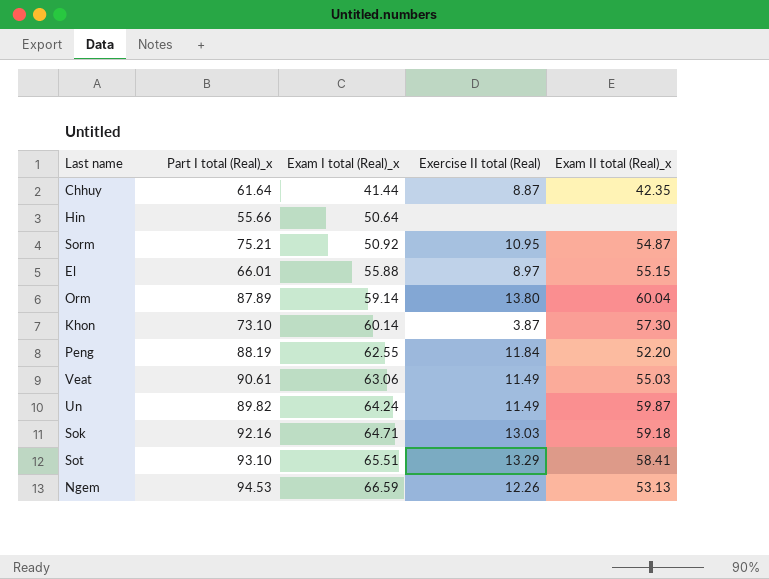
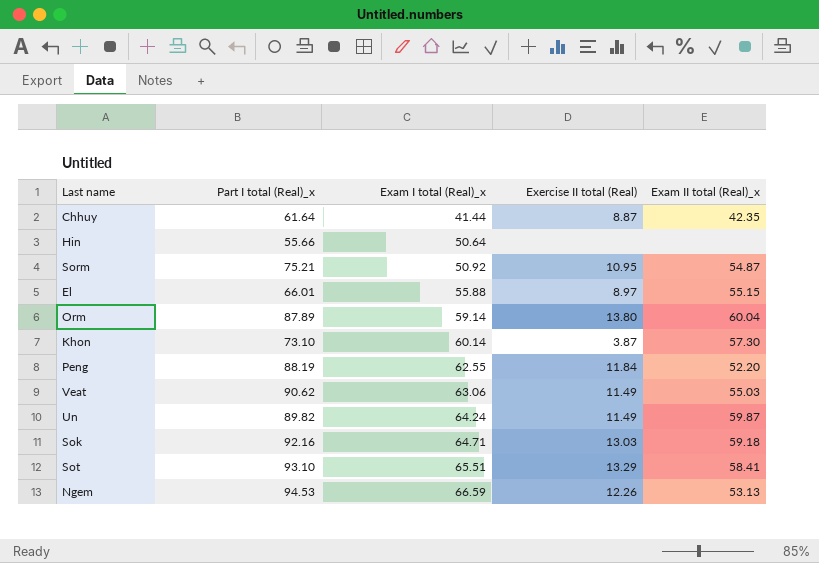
Veat | Part I total (Real)_x: 90.61 -> 90.62

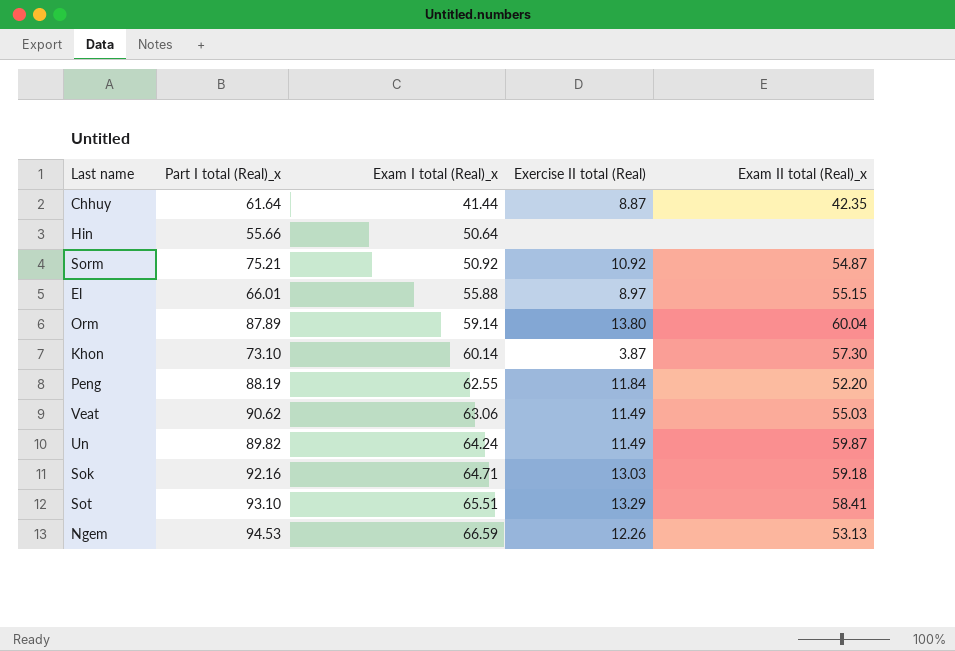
Sorm | Exercise II total (Real): 10.95 -> 10.92

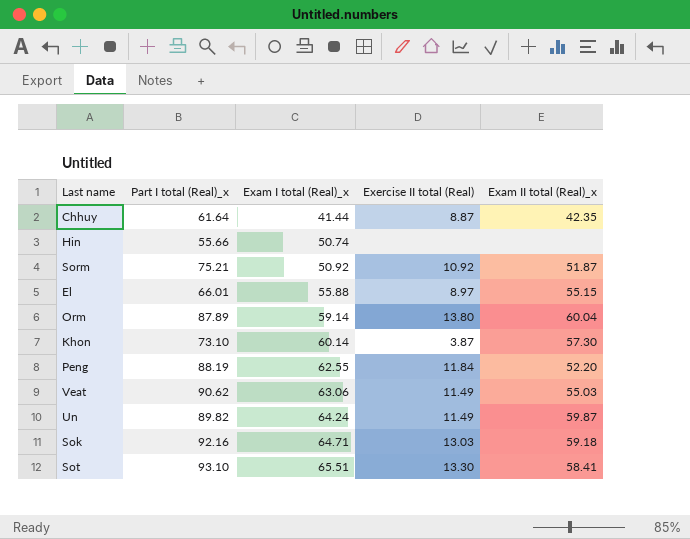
row Ngem: 94.53 | 66.59 | 12.26 | 53.13 -> none
Hin | Exam I total (Real)_x: 50.64 -> 50.74
Sorm | Exam II total (Real)_x: 54.87 -> 51.87
Sot | Exercise II total (Real): 13.29 -> 13.30

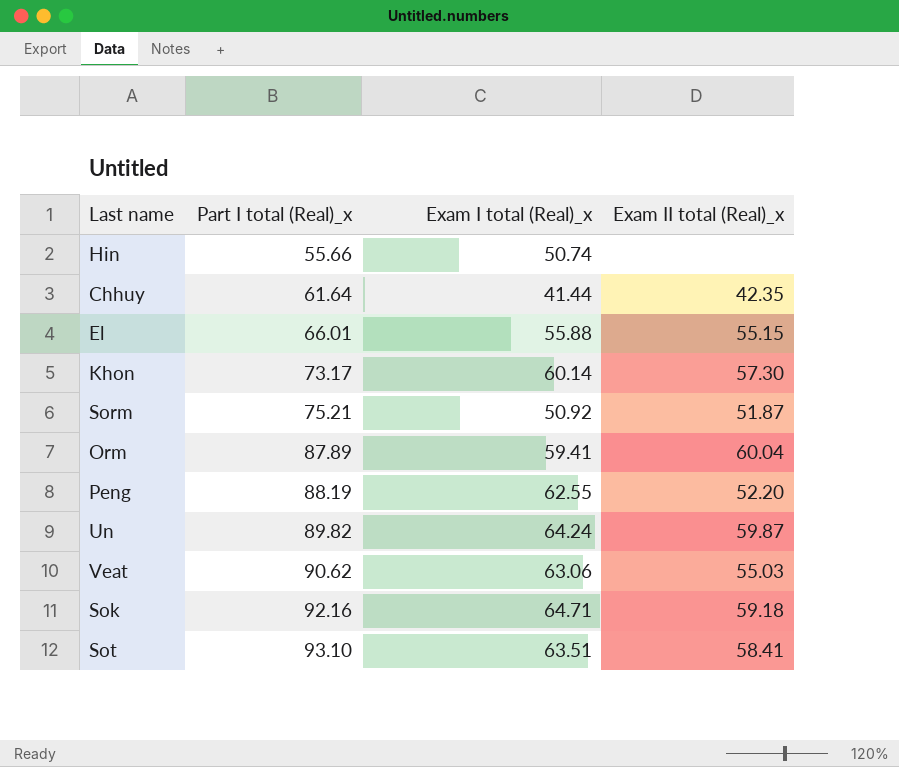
row order: Exam I total (Real)_x ascending -> Part I total (Real)_x ascending
column Exercise II total (Real) | position: 4 -> none
Khon | Part I total (Real)_x: 73.10 -> 73.17
Orm | Exam I total (Real)_x: 59.14 -> 59.41
Sot | Exam I total (Real)_x: 65.51 -> 63.51

